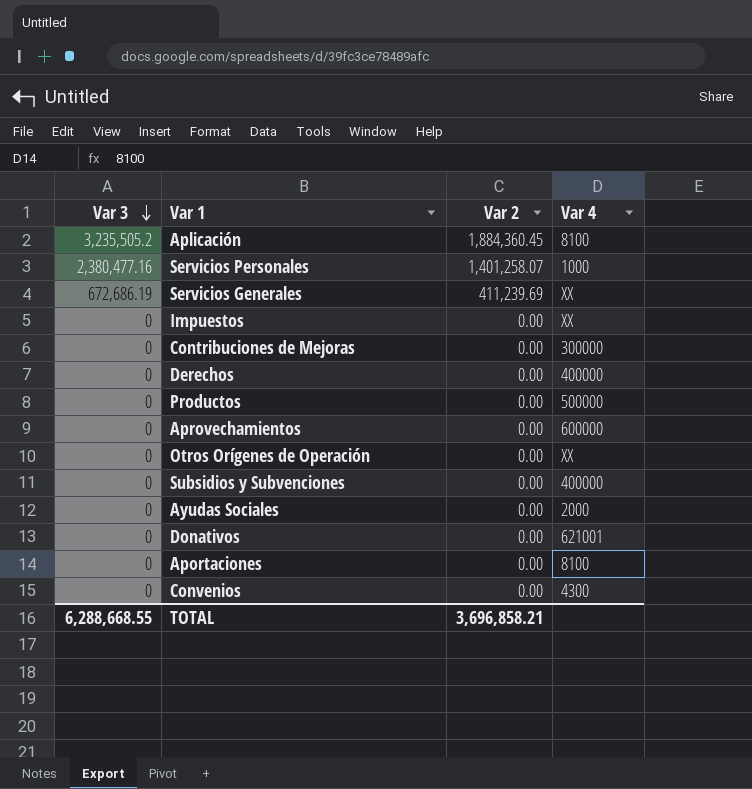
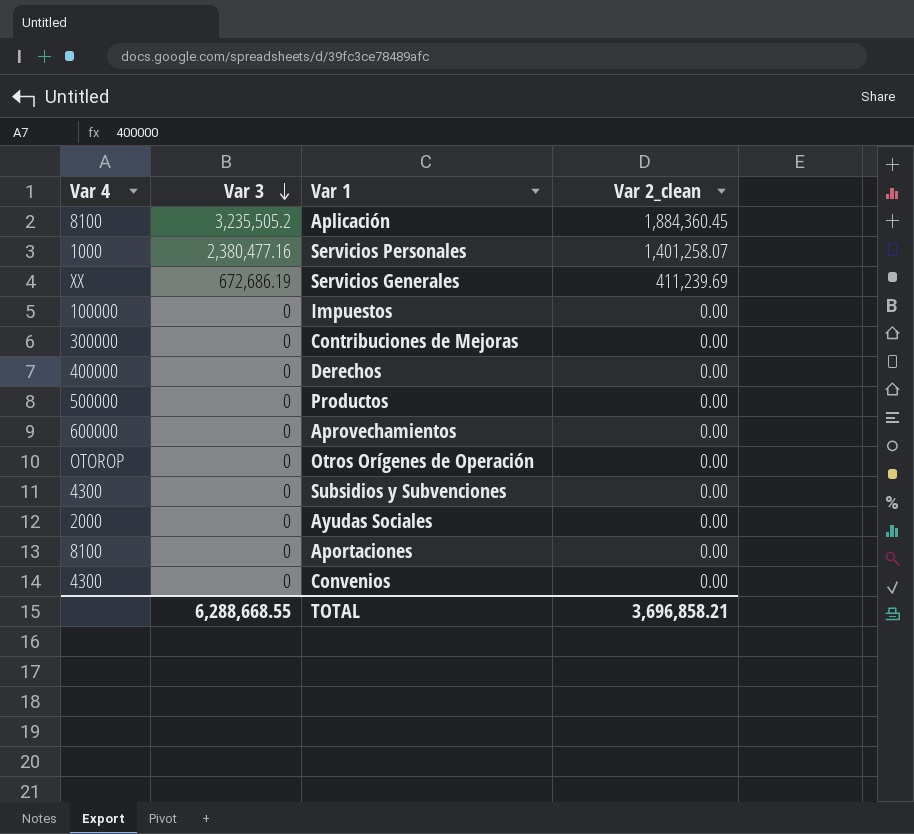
column Var 4 | position: 4 -> 1
column name: Var 2 -> Var 2_clean
row Donativos: 0 | 0.00 | 621001 -> none
Impuestos | Var 4: XX -> 100000
Otros Orígenes de Operación | Var 4: XX -> OTOROP
Subsidios y Subvenciones | Var 4: 400000 -> 4300

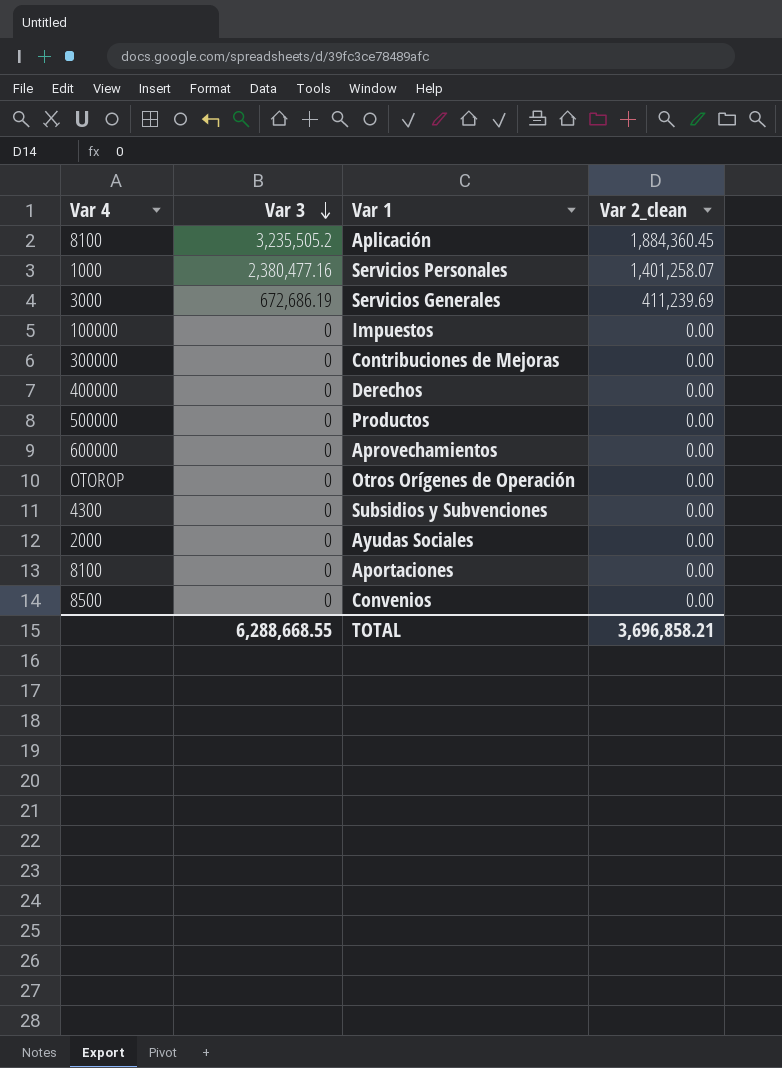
Servicios Generales | Var 4: XX -> 3000
Convenios | Var 4: 4300 -> 8500

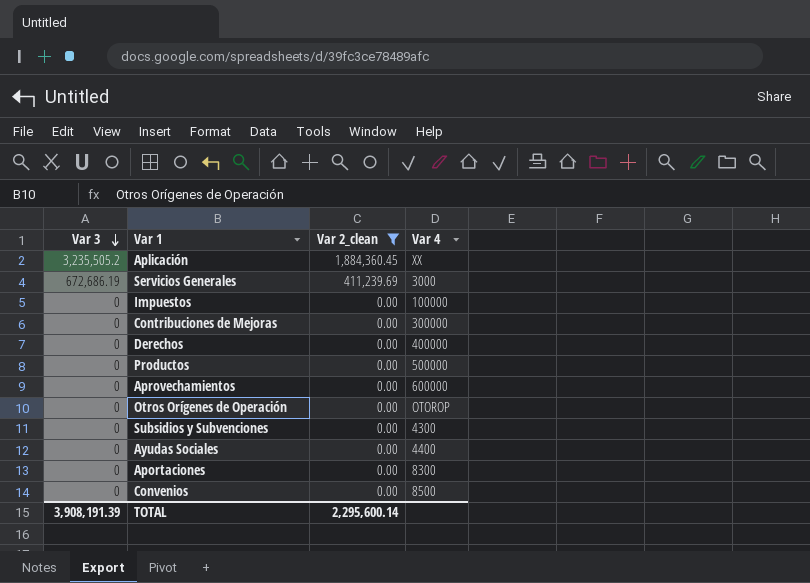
filter: none -> Var 2_clean != 1,401,258.07
column Var 4 | position: 1 -> 4
Aplicación | Var 4: 8100 -> XX
Ayudas Sociales | Var 4: 2000 -> 4400
Aportaciones | Var 4: 8100 -> 8300
TOTAL | Var 3: 6,288,668.55 -> 3,908,191.39
TOTAL | Var 2_clean: 3,696,858.21 -> 2,295,600.14

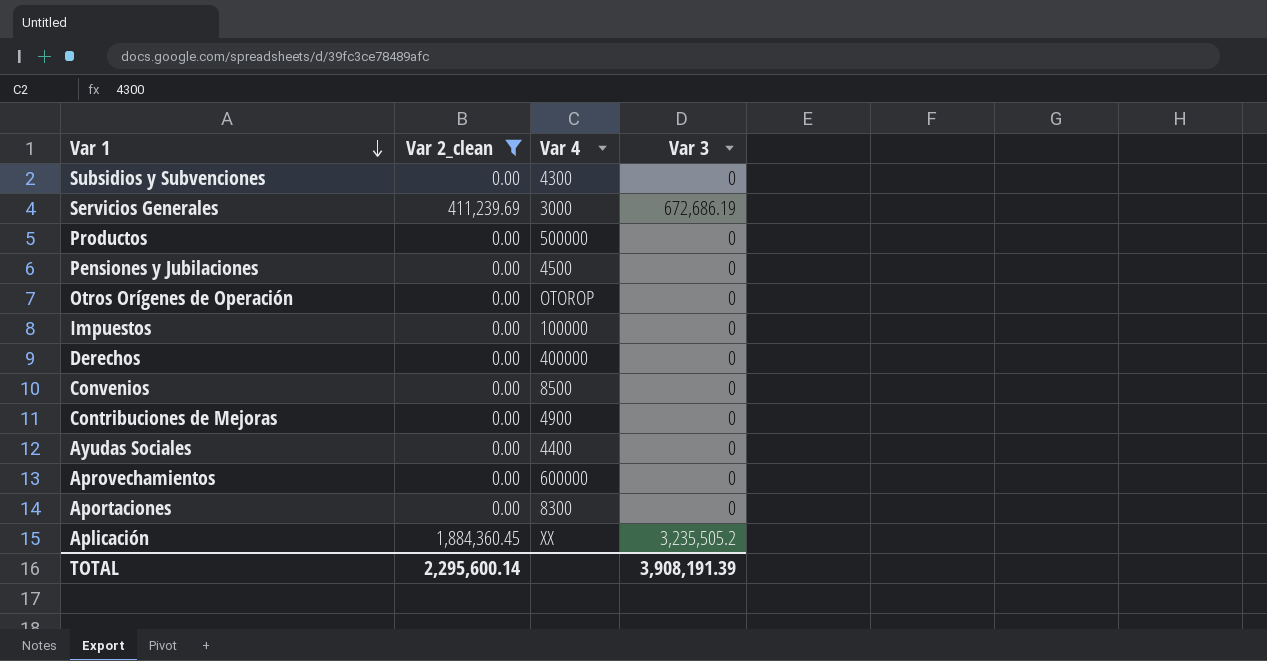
row order: Var 3 descending -> Var 1 descending
column Var 3 | position: 1 -> 4
row Pensiones y Jubilaciones: none -> 0.00 | 4500 | 0
Contribuciones de Mejoras | Var 4: 300000 -> 4900

